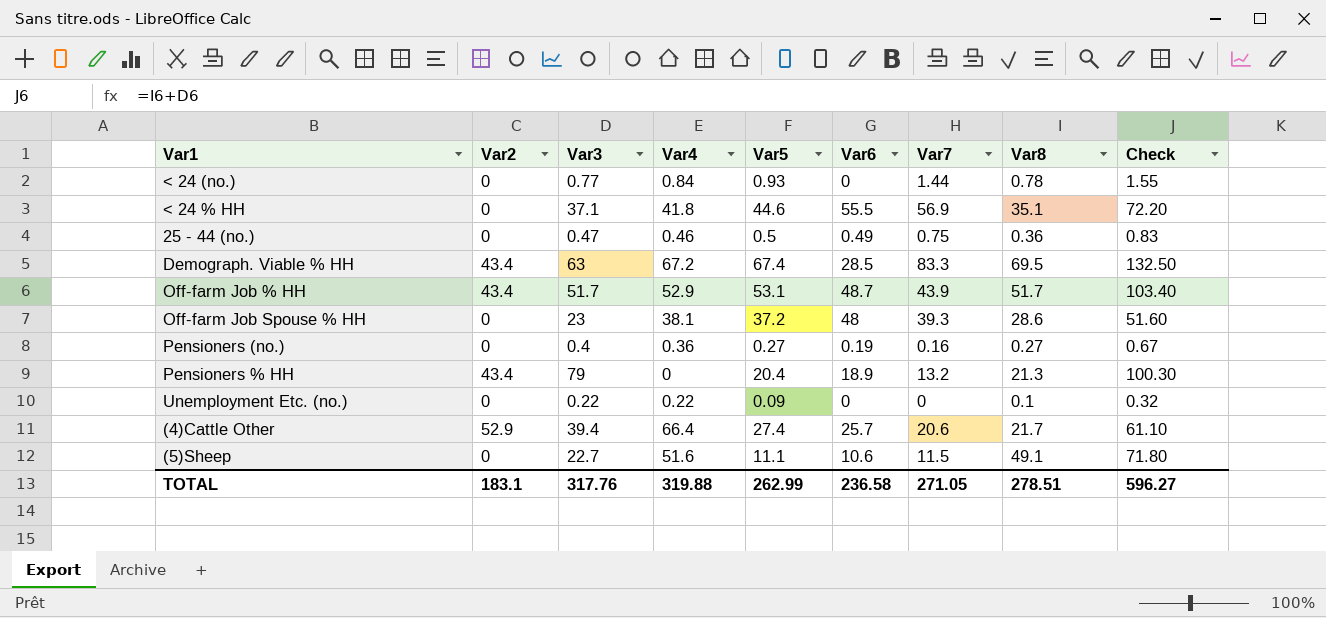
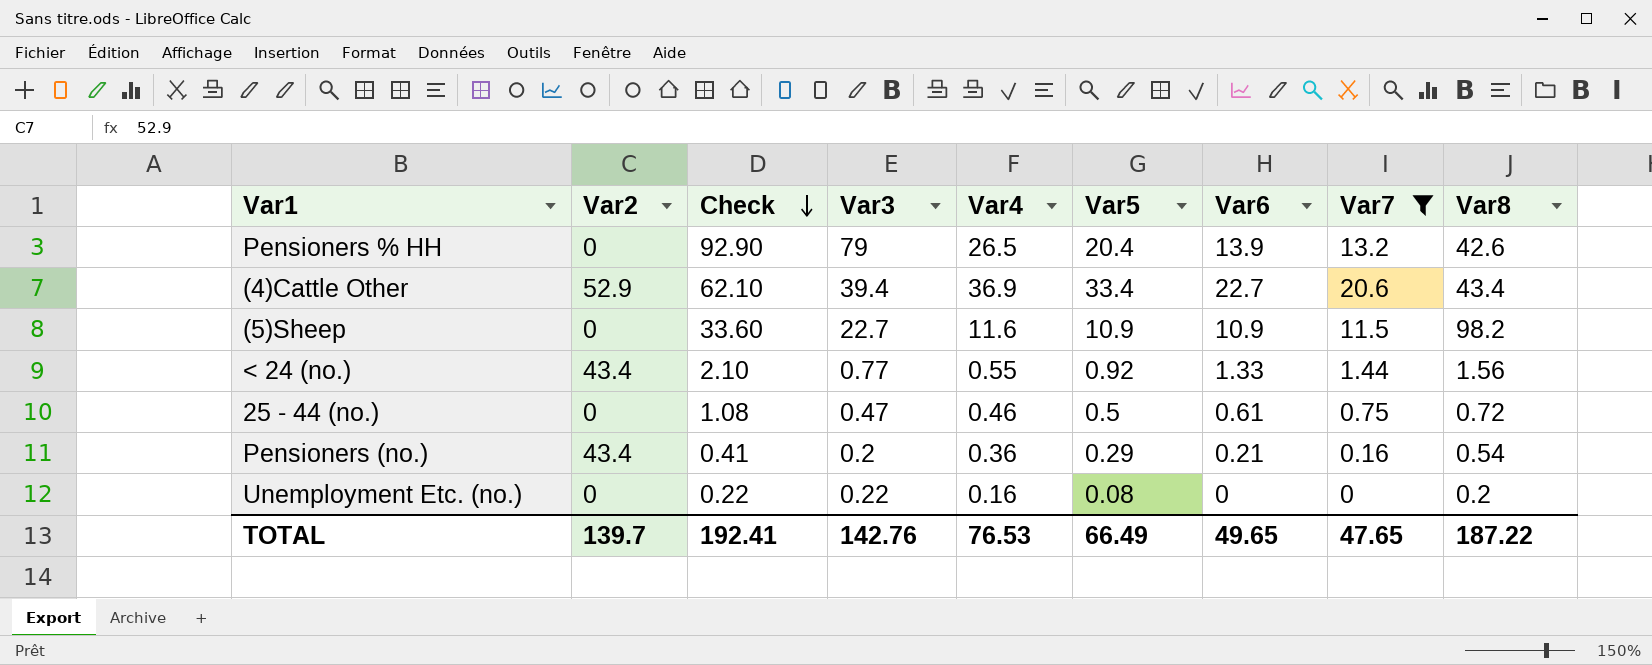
filter: none -> Var7 <= 20.6
row order: none -> Check descending
column Check | formula: [Var3] + [Var8] -> [Var3] + [Var6]
column Check | position: 9 -> 3
Pensioners % HH | Var2: 43.4 -> 0
Pensioners % HH | Var4: 0 -> 26.5
Pensioners % HH | Var6: 18.9 -> 13.9
Pensioners % HH | Var8: 21.3 -> 42.6
(4)Cattle Other | Var4: 66.4 -> 36.9
(4)Cattle Other | Var5: 27.4 -> 33.4
(4)Cattle Other | Var6: 25.7 -> 22.7
(4)Cattle Other | Var8: 21.7 -> 43.4
(5)Sheep | Var4: 51.6 -> 11.6
(5)Sheep | Var5: 11.1 -> 10.9
(5)Sheep | Var6: 10.6 -> 10.9
(5)Sheep | Var8: 49.1 -> 98.2
< 24 (no.) | Var2: 0 -> 43.4
< 24 (no.) | Var4: 0.84 -> 0.55
< 24 (no.) | Var5: 0.93 -> 0.92
< 24 (no.) | Var6: 0 -> 1.33
< 24 (no.) | Var8: 0.78 -> 1.56
25 - 44 (no.) | Var6: 0.49 -> 0.61
25 - 44 (no.) | Var8: 0.36 -> 0.72
Pensioners (no.) | Var2: 0 -> 43.4
Pensioners (no.) | Var3: 0.4 -> 0.2
Pensioners (no.) | Var5: 0.27 -> 0.29
Pensioners (no.) | Var6: 0.19 -> 0.21
Pensioners (no.) | Var8: 0.27 -> 0.54
Unemployment Etc. (no.) | Var4: 0.22 -> 0.16
Unemployment Etc. (no.) | Var5: 0.09 -> 0.08
Unemployment Etc. (no.) | Var8: 0.1 -> 0.2
TOTAL | Var2: 183.1 -> 139.7
TOTAL | Check: 596.27 -> 192.41
TOTAL | Var3: 317.76 -> 142.76
TOTAL | Var4: 319.88 -> 76.53
TOTAL | Var5: 262.99 -> 66.49
TOTAL | Var6: 236.58 -> 49.65
TOTAL | Var7: 271.05 -> 47.65
TOTAL | Var8: 278.51 -> 187.22

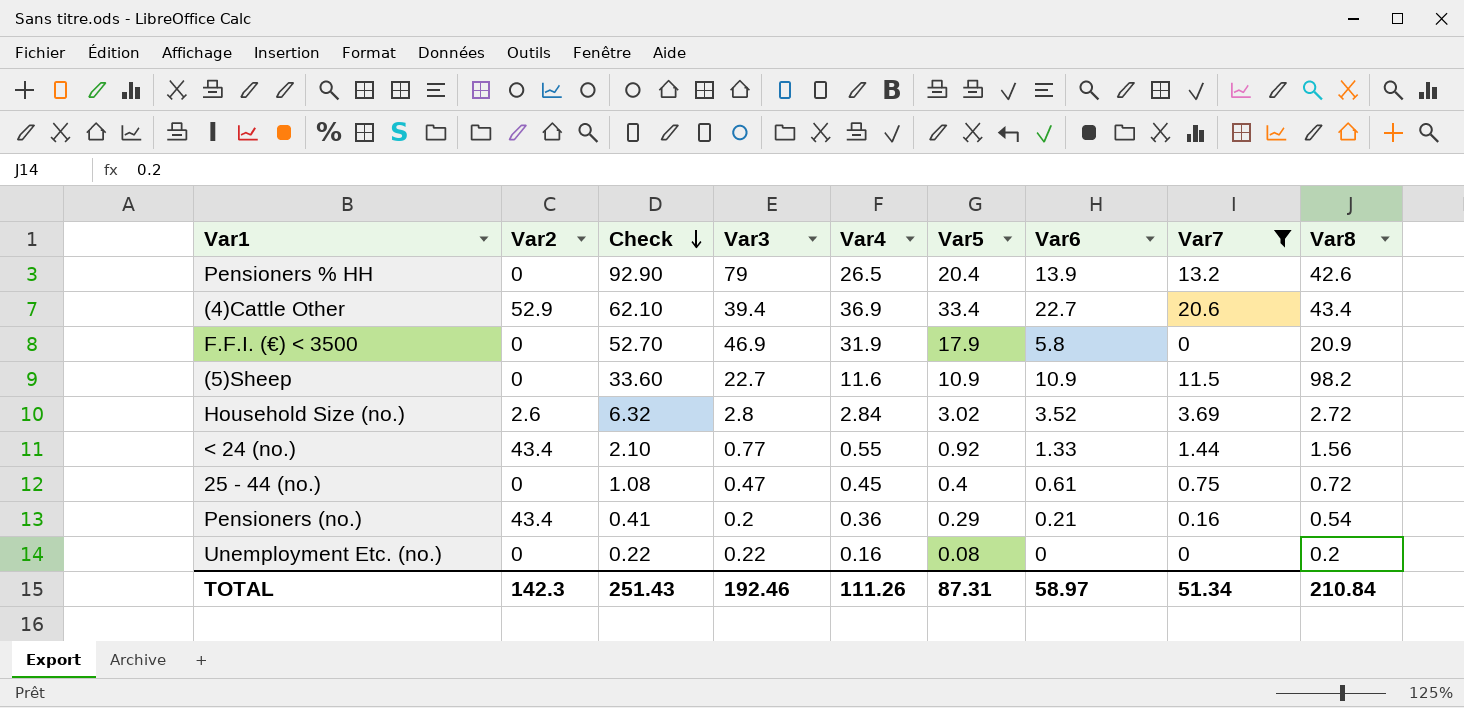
row F.F.I. (€) < 3500: none -> 0 | 52.70 | 46.9 | 31.9 | 17.9 | 5.8 | 0 | 20.9
row Household Size (no.): none -> 2.6 | 6.32 | 2.8 | 2.84 | 3.02 | 3.52 | 3.69 | 2.72
25 - 44 (no.) | Var4: 0.46 -> 0.45
25 - 44 (no.) | Var5: 0.5 -> 0.4
TOTAL | Var2: 139.7 -> 142.3
TOTAL | Check: 192.41 -> 251.43
TOTAL | Var3: 142.76 -> 192.46
TOTAL | Var4: 76.53 -> 111.26
TOTAL | Var5: 66.49 -> 87.31
TOTAL | Var6: 49.65 -> 58.97
TOTAL | Var7: 47.65 -> 51.34
TOTAL | Var8: 187.22 -> 210.84

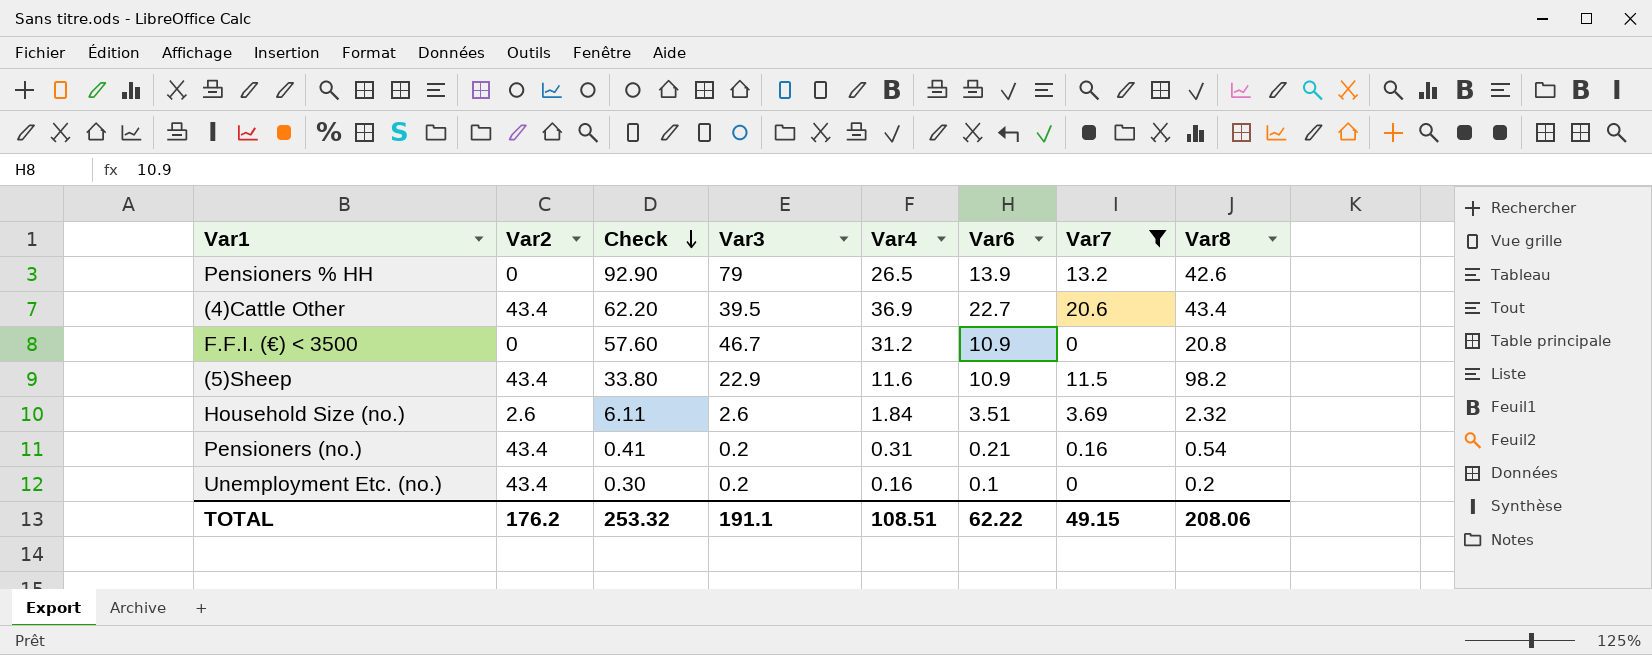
column Var5 | position: 6 -> none
row < 24 (no.): 43.4 | 2.10 | 0.77 | 0.55 | 0.92 | 1.33 | 1.44 | 1.56 -> none
row 25 - 44 (no.): 0 | 1.08 | 0.47 | 0.45 | 0.4 | 0.61 | 0.75 | 0.72 -> none
(4)Cattle Other | Var2: 52.9 -> 43.4
(4)Cattle Other | Check: 62.10 -> 62.20
(4)Cattle Other | Var3: 39.4 -> 39.5
F.F.I. (€) < 3500 | Check: 52.70 -> 57.60
F.F.I. (€) < 3500 | Var3: 46.9 -> 46.7
F.F.I. (€) < 3500 | Var4: 31.9 -> 31.2
F.F.I. (€) < 3500 | Var6: 5.8 -> 10.9
F.F.I. (€) < 3500 | Var8: 20.9 -> 20.8
(5)Sheep | Var2: 0 -> 43.4
(5)Sheep | Check: 33.60 -> 33.80
(5)Sheep | Var3: 22.7 -> 22.9
Household Size (no.) | Check: 6.32 -> 6.11
Household Size (no.) | Var3: 2.8 -> 2.6
Household Size (no.) | Var4: 2.84 -> 1.84
Household Size (no.) | Var6: 3.52 -> 3.51
Household Size (no.) | Var8: 2.72 -> 2.32
Pensioners (no.) | Var4: 0.36 -> 0.31
Unemployment Etc. (no.) | Var2: 0 -> 43.4
Unemployment Etc. (no.) | Check: 0.22 -> 0.30
Unemployment Etc. (no.) | Var3: 0.22 -> 0.2
Unemployment Etc. (no.) | Var6: 0 -> 0.1
TOTAL | Var2: 142.3 -> 176.2
TOTAL | Check: 251.43 -> 253.32
TOTAL | Var3: 192.46 -> 191.1
TOTAL | Var4: 111.26 -> 108.51
TOTAL | Var6: 58.97 -> 62.22
TOTAL | Var7: 51.34 -> 49.15
TOTAL | Var8: 210.84 -> 208.06

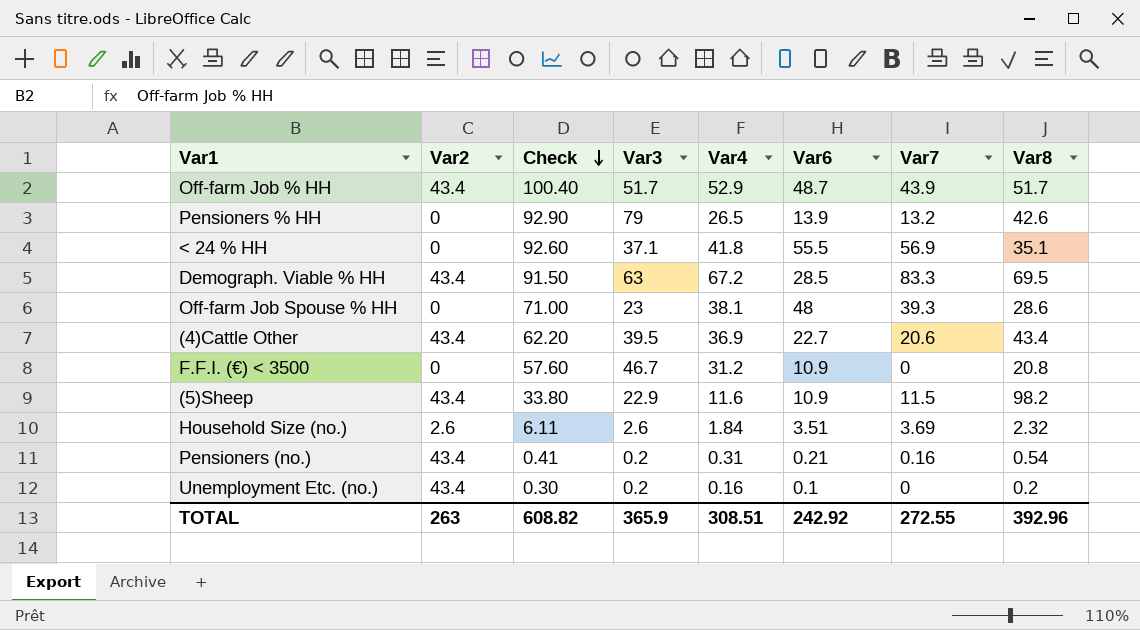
filter: Var7 <= 20.6 -> none
TOTAL | Var2: 176.2 -> 263
TOTAL | Check: 253.32 -> 608.82
TOTAL | Var3: 191.1 -> 365.9
TOTAL | Var4: 108.51 -> 308.51
TOTAL | Var6: 62.22 -> 242.92
TOTAL | Var7: 49.15 -> 272.55
TOTAL | Var8: 208.06 -> 392.96

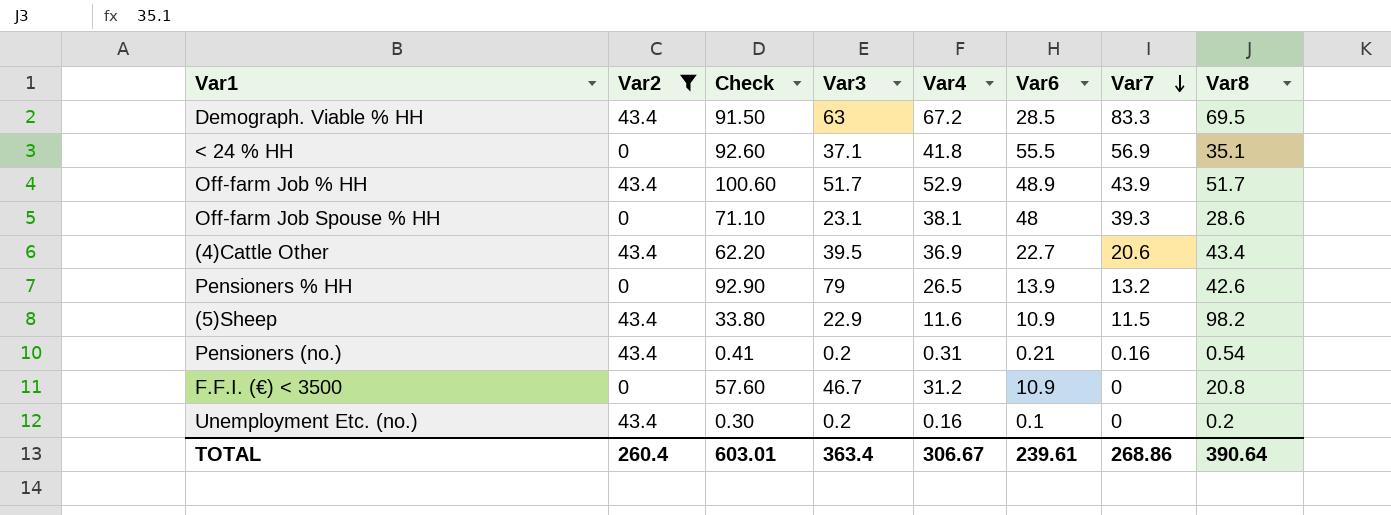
filter: none -> Var2 != 2.6
row order: Check descending -> Var7 descending
Off-farm Job % HH | Check: 100.40 -> 100.60
Off-farm Job % HH | Var6: 48.7 -> 48.9
Off-farm Job Spouse % HH | Check: 71.00 -> 71.10
Off-farm Job Spouse % HH | Var3: 23 -> 23.1
TOTAL | Var2: 263 -> 260.4
TOTAL | Check: 608.82 -> 603.01
TOTAL | Var3: 365.9 -> 363.4
TOTAL | Var4: 308.51 -> 306.67
TOTAL | Var6: 242.92 -> 239.61
TOTAL | Var7: 272.55 -> 268.86
TOTAL | Var8: 392.96 -> 390.64

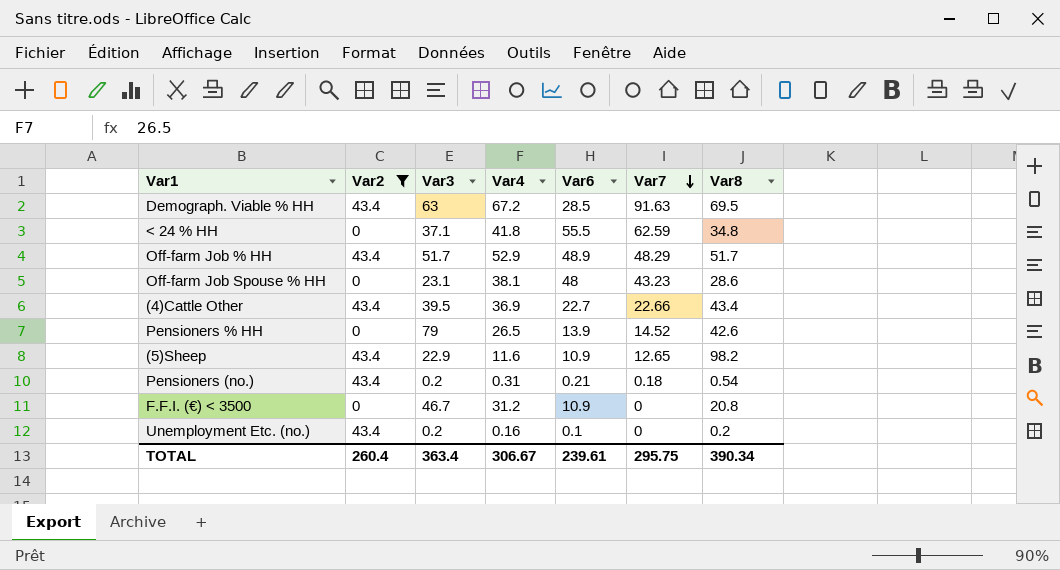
column Check | formula: [Var3] + [Var6] -> none
Demograph. Viable % HH | Var7: 83.3 -> 91.63
< 24 % HH | Var7: 56.9 -> 62.59
< 24 % HH | Var8: 35.1 -> 34.8
Off-farm Job % HH | Var7: 43.9 -> 48.29
Off-farm Job Spouse % HH | Var7: 39.3 -> 43.23
(4)Cattle Other | Var7: 20.6 -> 22.66
Pensioners % HH | Var7: 13.2 -> 14.52
(5)Sheep | Var7: 11.5 -> 12.65
Pensioners (no.) | Var7: 0.16 -> 0.18
TOTAL | Var7: 268.86 -> 295.75
TOTAL | Var8: 390.64 -> 390.34

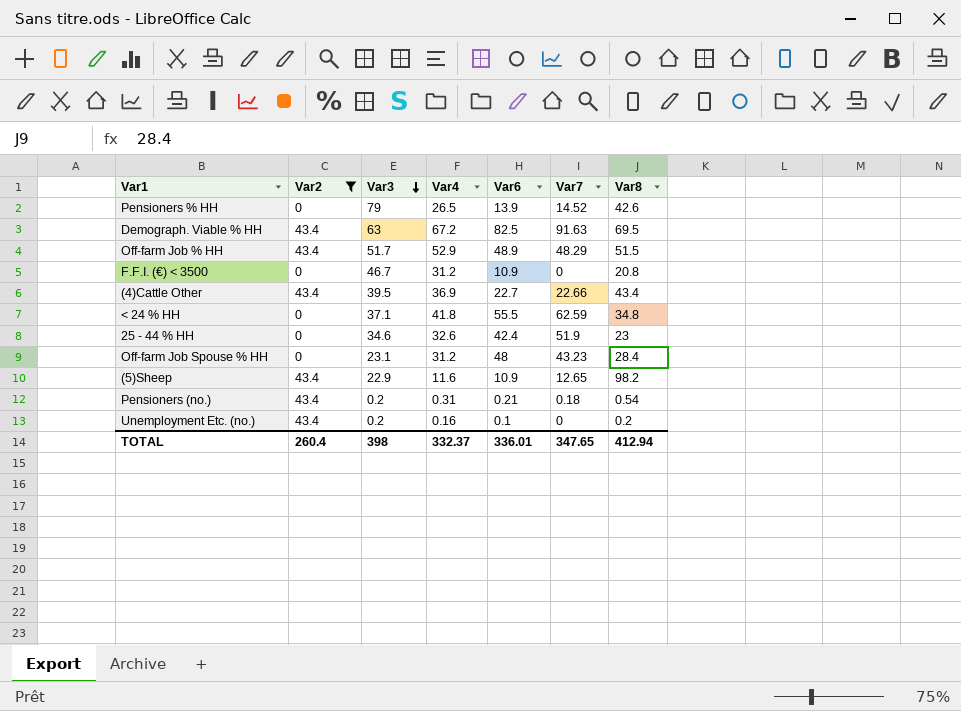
row order: Var7 descending -> Var3 descending
Demograph. Viable % HH | Var6: 28.5 -> 82.5
Off-farm Job % HH | Var8: 51.7 -> 51.5
row 25 - 44 % HH: none -> 0 | 34.6 | 32.6 | 42.4 | 51.9 | 23
Off-farm Job Spouse % HH | Var4: 38.1 -> 31.2
Off-farm Job Spouse % HH | Var8: 28.6 -> 28.4
TOTAL | Var3: 363.4 -> 398
TOTAL | Var4: 306.67 -> 332.37
TOTAL | Var6: 239.61 -> 336.01
TOTAL | Var7: 295.75 -> 347.65
TOTAL | Var8: 390.34 -> 412.94

